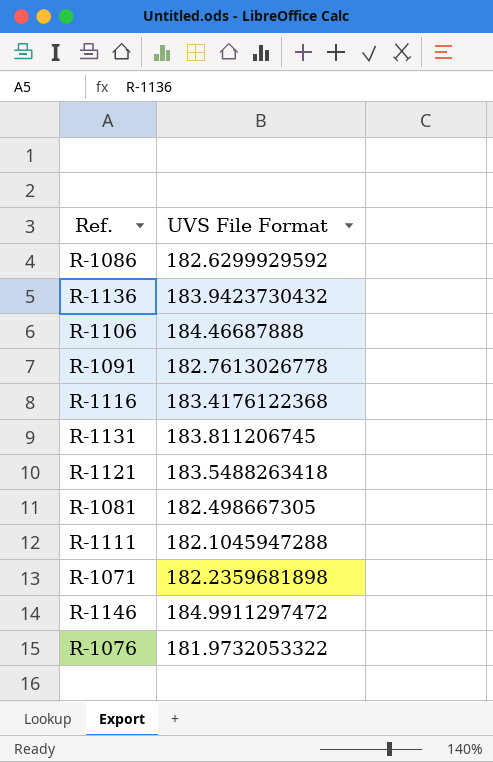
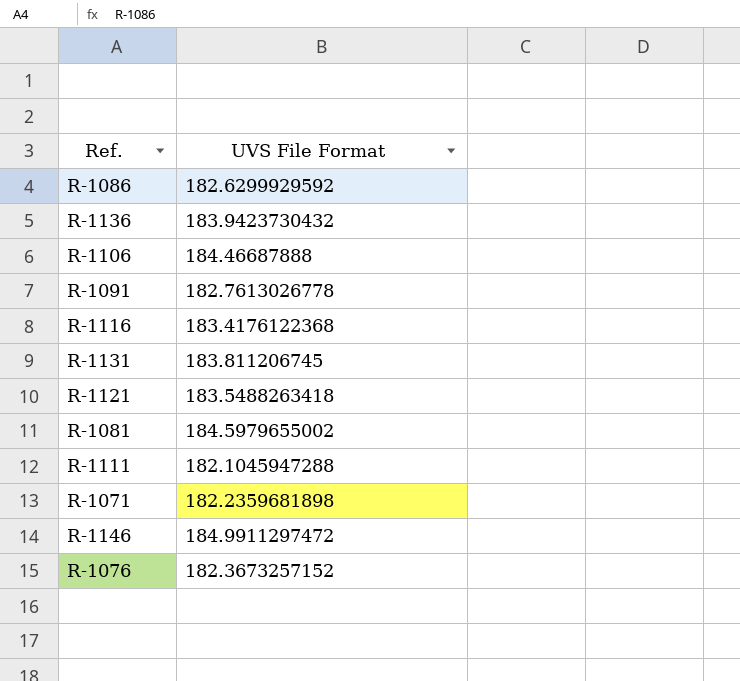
R-1081 | UVS File Format: 182.498667305 -> 184.5979655002
R-1076 | UVS File Format: 181.9732053322 -> 182.3673257152

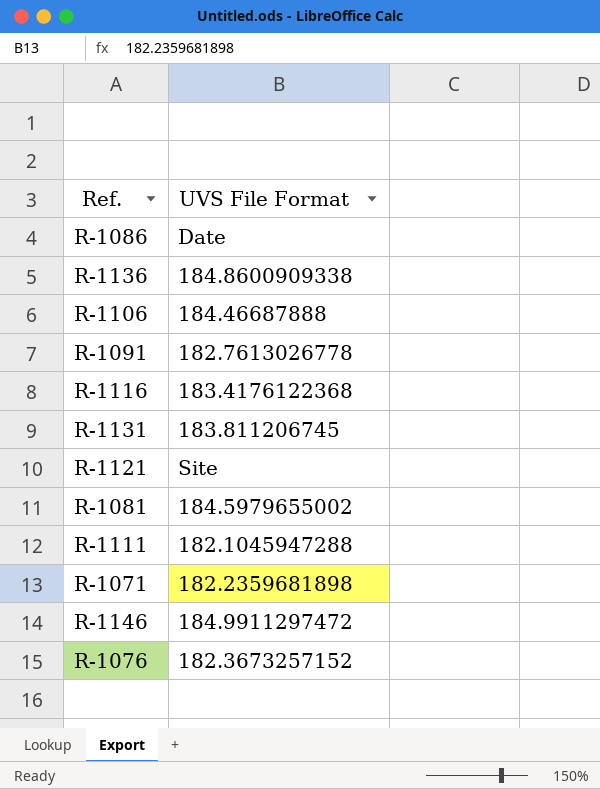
R-1086 | UVS File Format: 182.6299929592 -> Date
R-1136 | UVS File Format: 183.9423730432 -> 184.8600909338
R-1121 | UVS File Format: 183.5488263418 -> Site

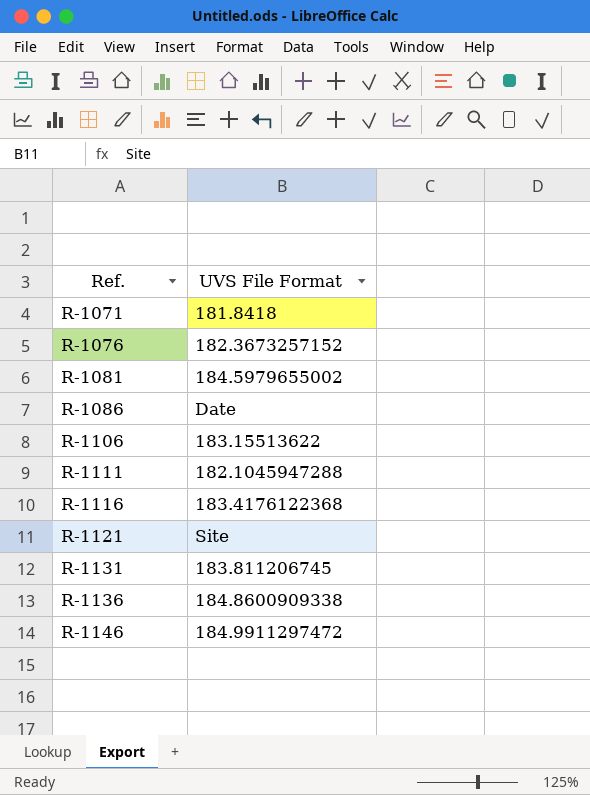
row order: none -> Ref. ascending
row R-1091: 182.7613026778 -> none
R-1071 | UVS File Format: 182.2359681898 -> 181.8418
R-1106 | UVS File Format: 184.46687888 -> 183.15513622

